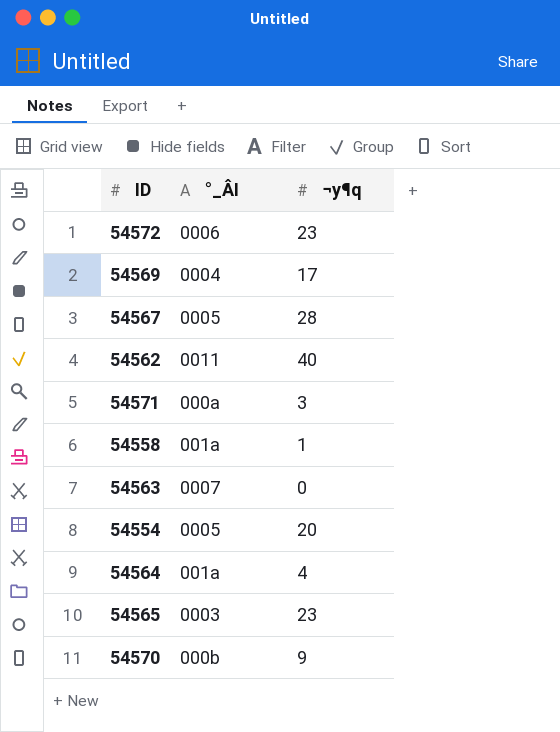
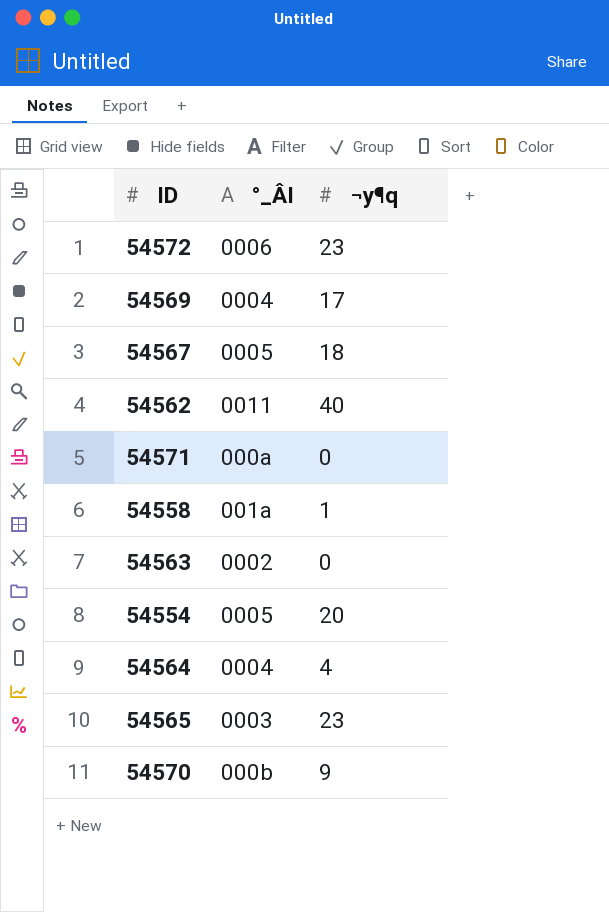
54567 | ¬y¶q: 28 -> 18
54571 | ¬y¶q: 3 -> 0
54563 | °_ÂI: 0007 -> 0002
54564 | °_ÂI: 001a -> 0004

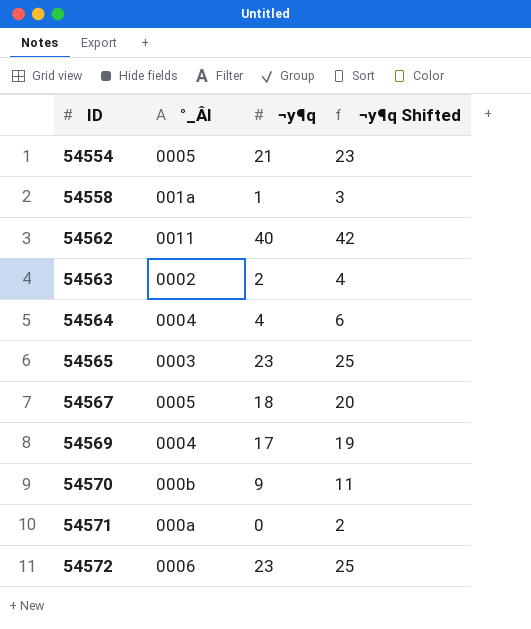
row order: none -> ID ascending
column ¬y¶q Shifted | formula: none -> [¬y¶q] + 2
54554 | ¬y¶q: 20 -> 21
54563 | ¬y¶q: 0 -> 2

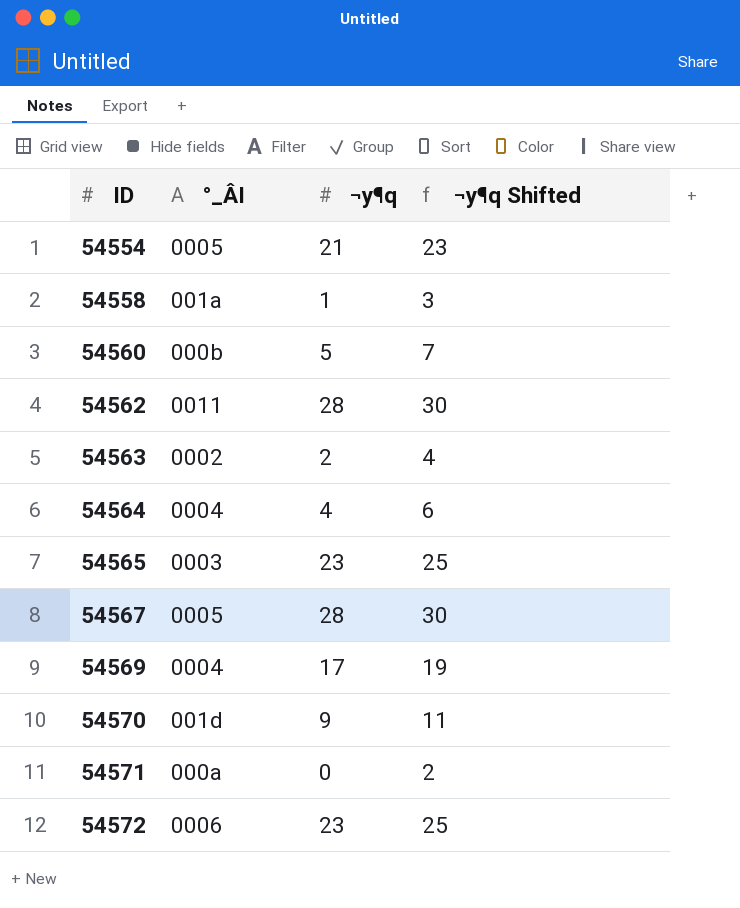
row 54560: none -> 000b | 5 | 7
54562 | ¬y¶q: 40 -> 28
54562 | ¬y¶q Shifted: 42 -> 30
54567 | ¬y¶q: 18 -> 28
54567 | ¬y¶q Shifted: 20 -> 30
54570 | °_ÂI: 000b -> 001d

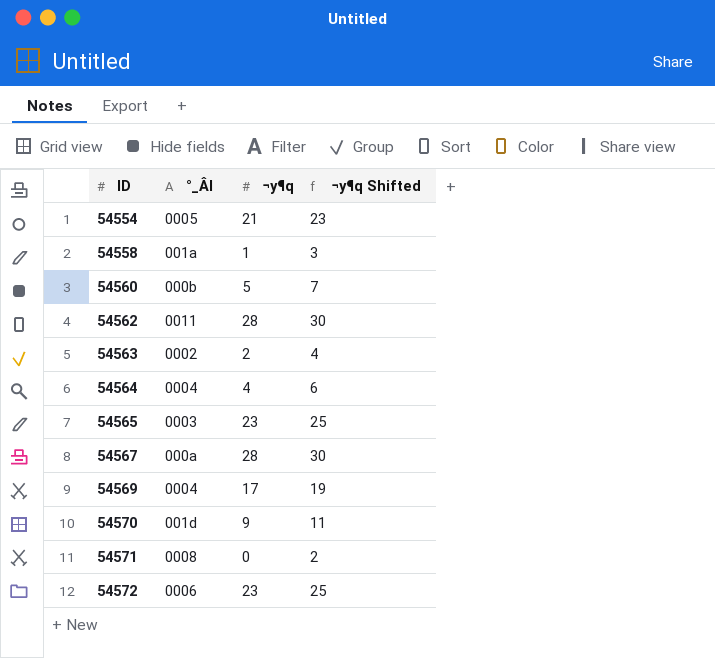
54567 | °_ÂI: 0005 -> 000a
54571 | °_ÂI: 000a -> 0008

